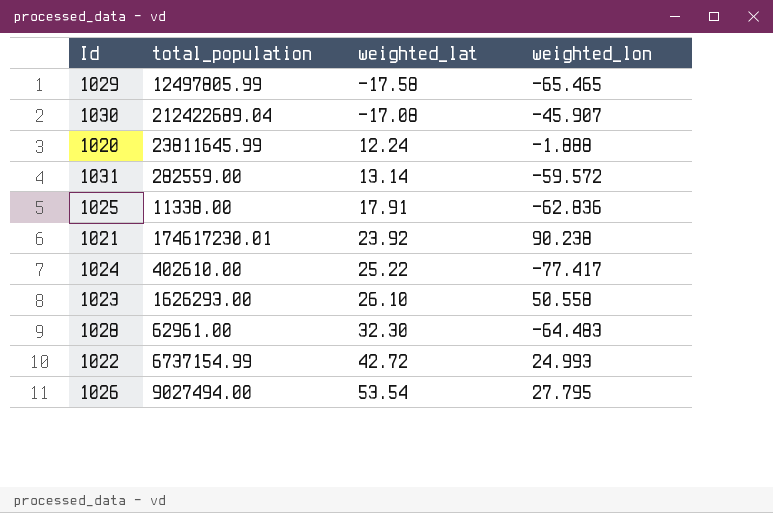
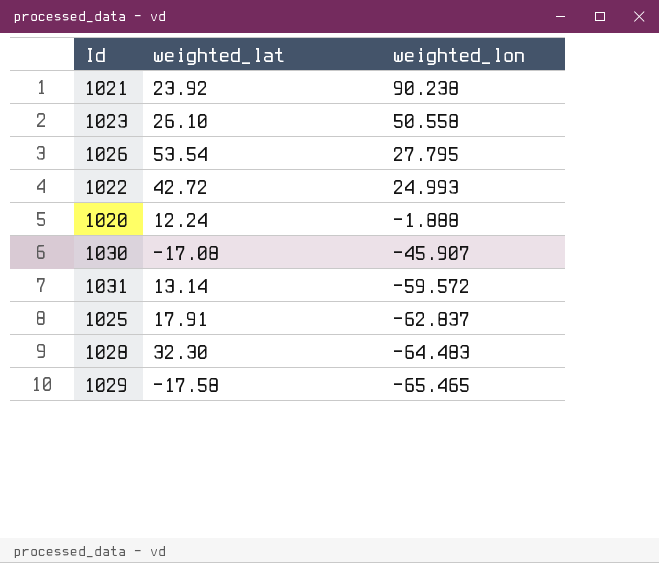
row order: weighted_lat ascending -> weighted_lon descending
column total_population | position: 2 -> none
row 1024: 402610.00 | 25.22 | -77.417 -> none
1025 | weighted_lon: -62.836 -> -62.837

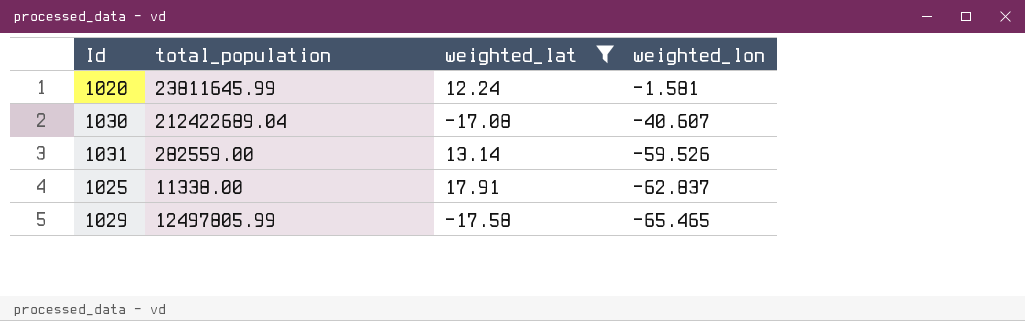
filter: none -> weighted_lat <= 17.91
column total_population | position: none -> 2
1020 | weighted_lon: -1.888 -> -1.581
1030 | weighted_lon: -45.907 -> -40.607
1031 | weighted_lon: -59.572 -> -59.526

